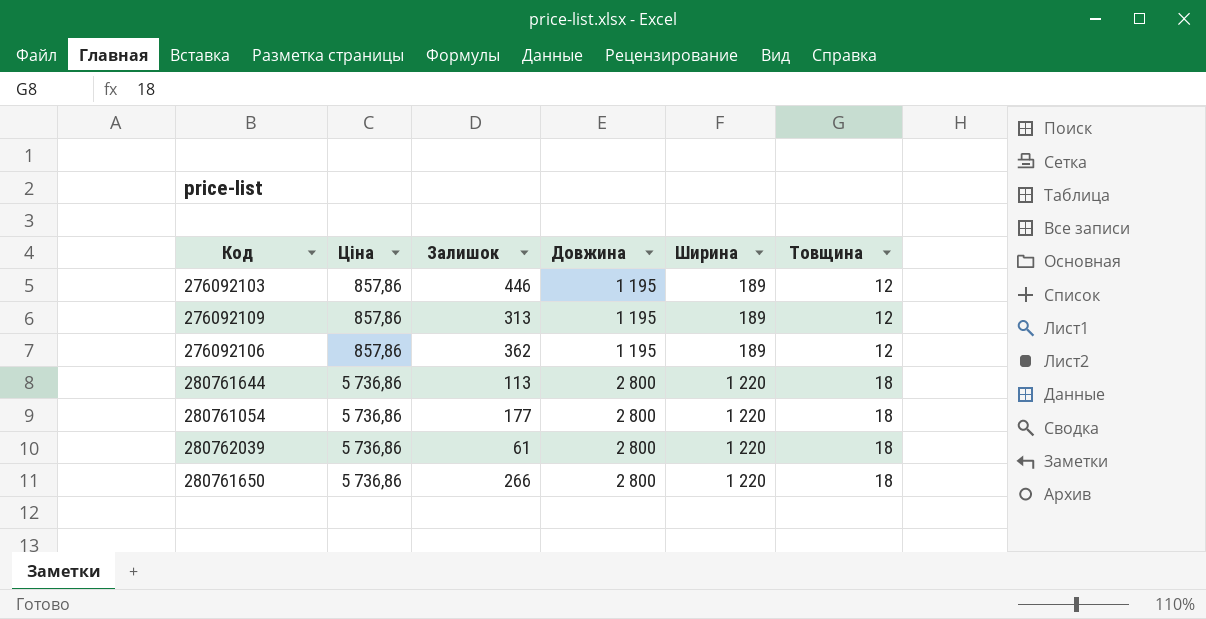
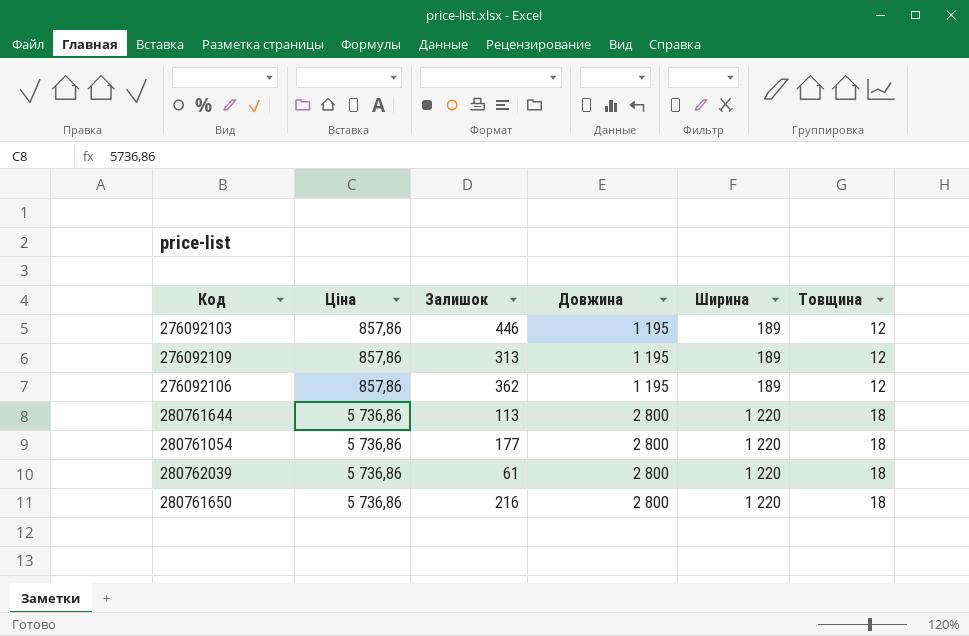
280761650 | Залишок: 266 -> 216

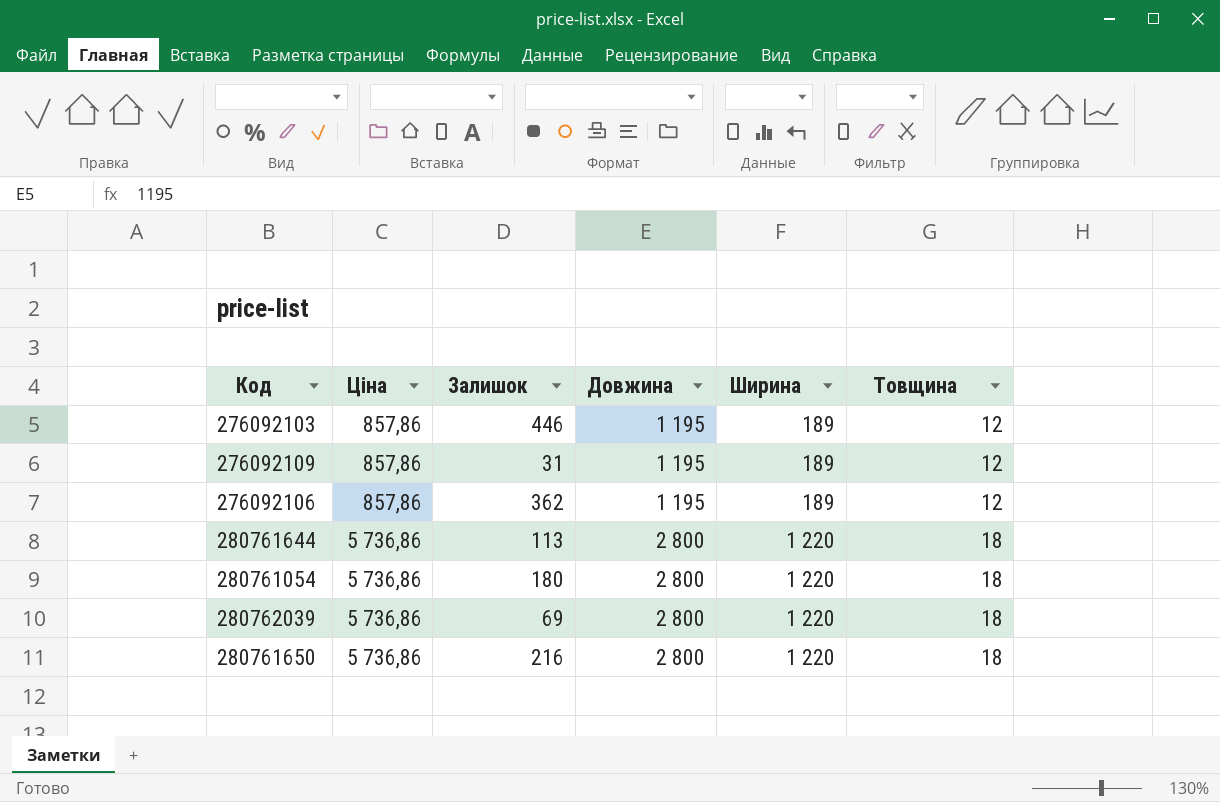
276092109 | Залишок: 313 -> 31
280761054 | Залишок: 177 -> 180
280762039 | Залишок: 61 -> 69

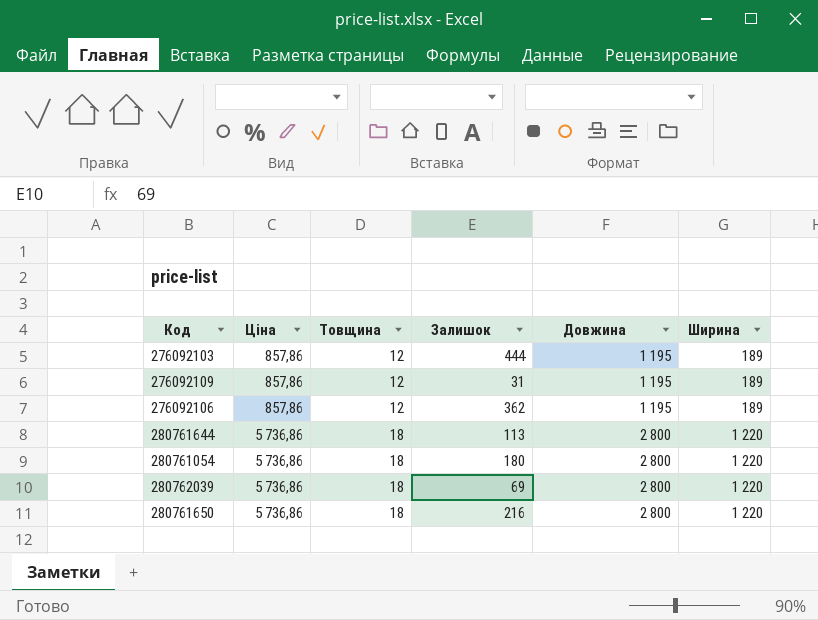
column Товщина | position: 6 -> 3
276092103 | Залишок: 446 -> 444

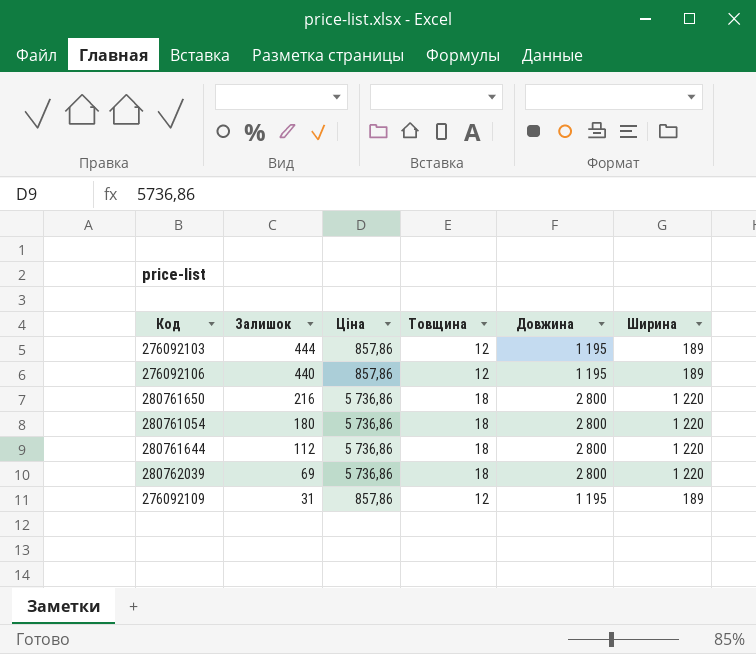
row order: Ціна ascending -> Залишок descending
column Залишок | position: 4 -> 2
276092106 | Залишок: 362 -> 440
280761644 | Залишок: 113 -> 112

